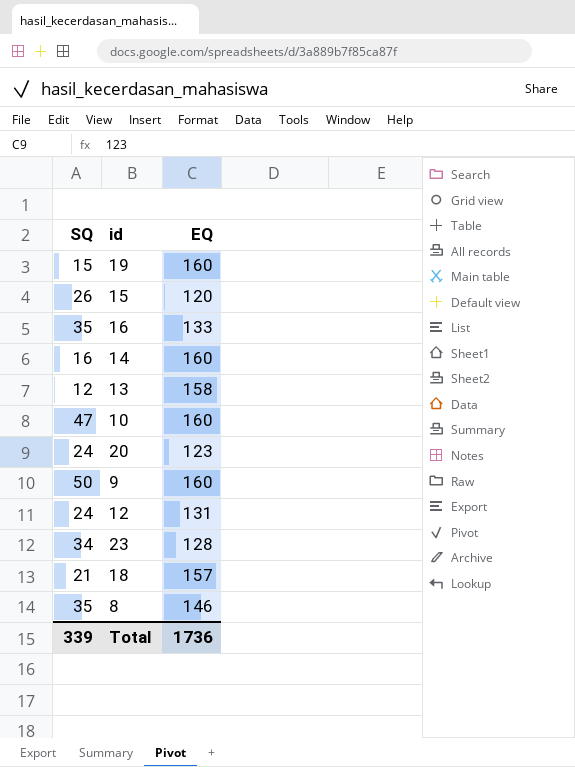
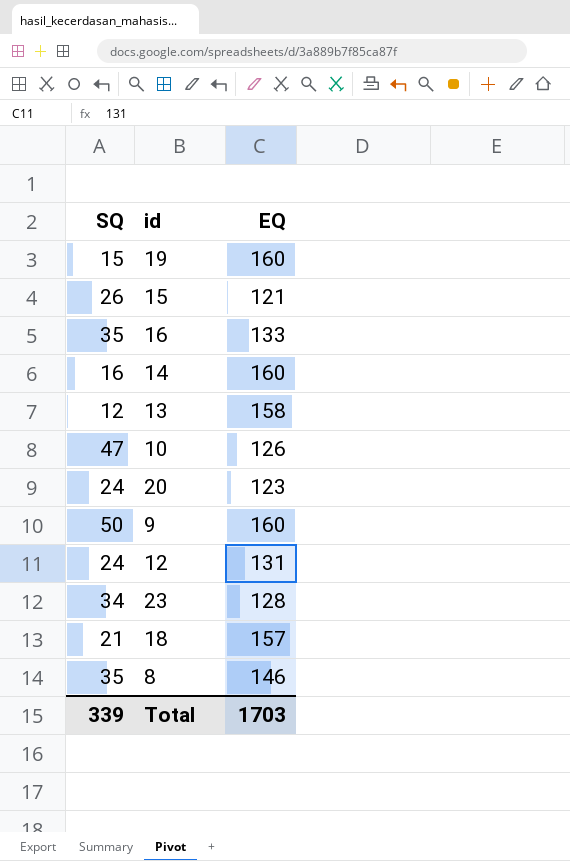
15 | EQ: 120 -> 121
10 | EQ: 160 -> 126
Total | EQ: 1736 -> 1703

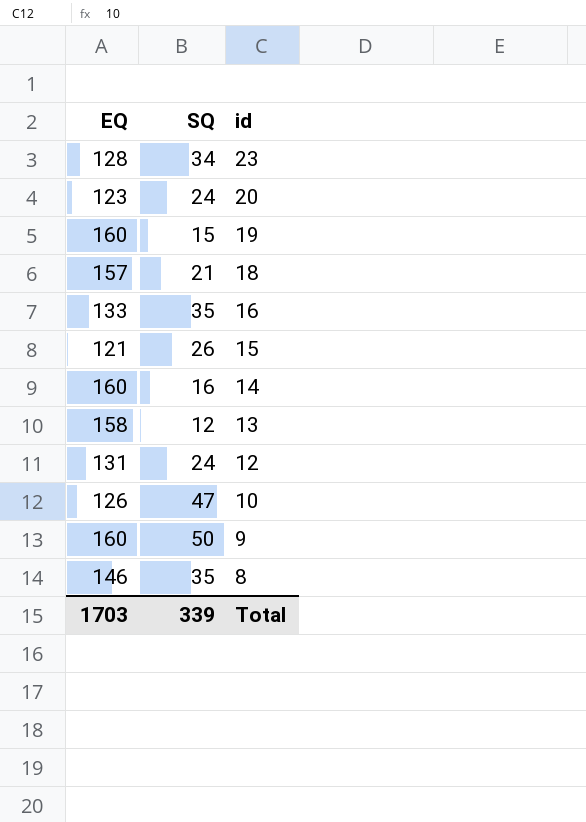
row order: none -> id descending
column EQ | position: 3 -> 1

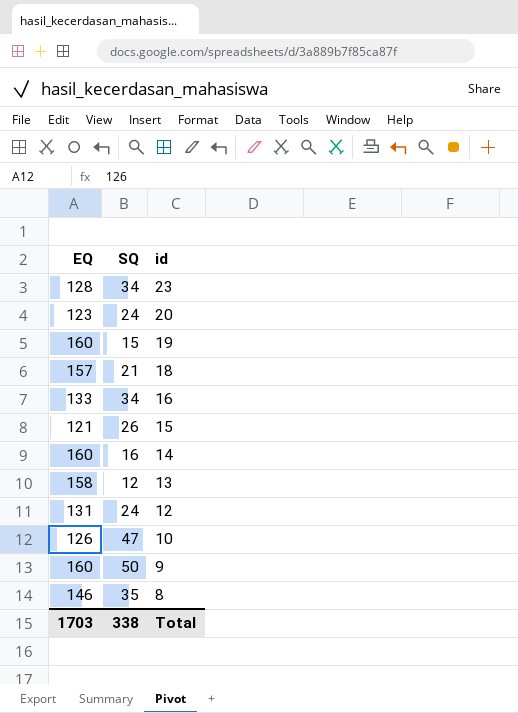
16 | SQ: 35 -> 34
Total | SQ: 339 -> 338

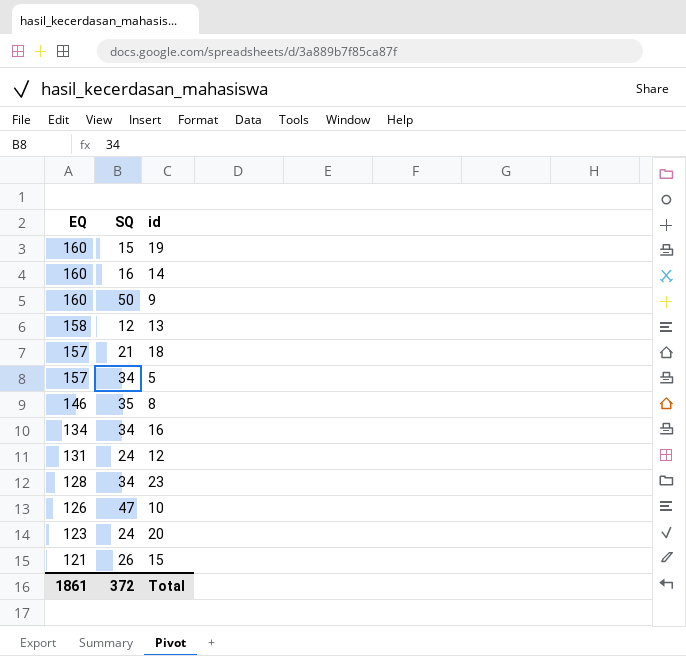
row order: id descending -> EQ descending
row 5: none -> 157 | 34
16 | EQ: 133 -> 134
Total | EQ: 1703 -> 1861
Total | SQ: 338 -> 372

